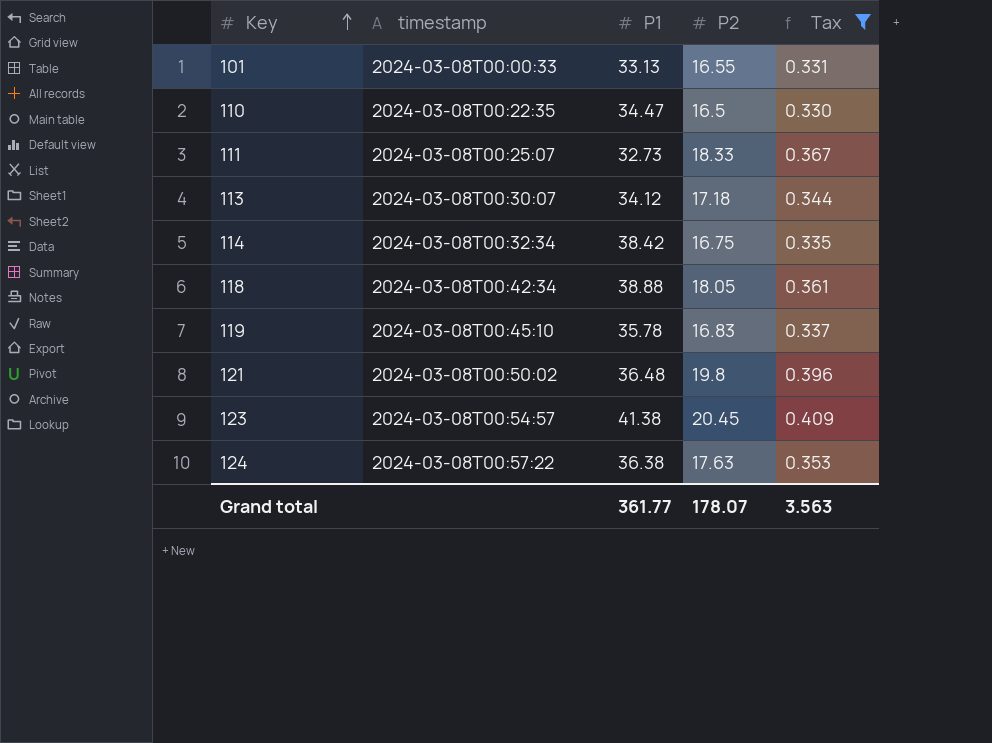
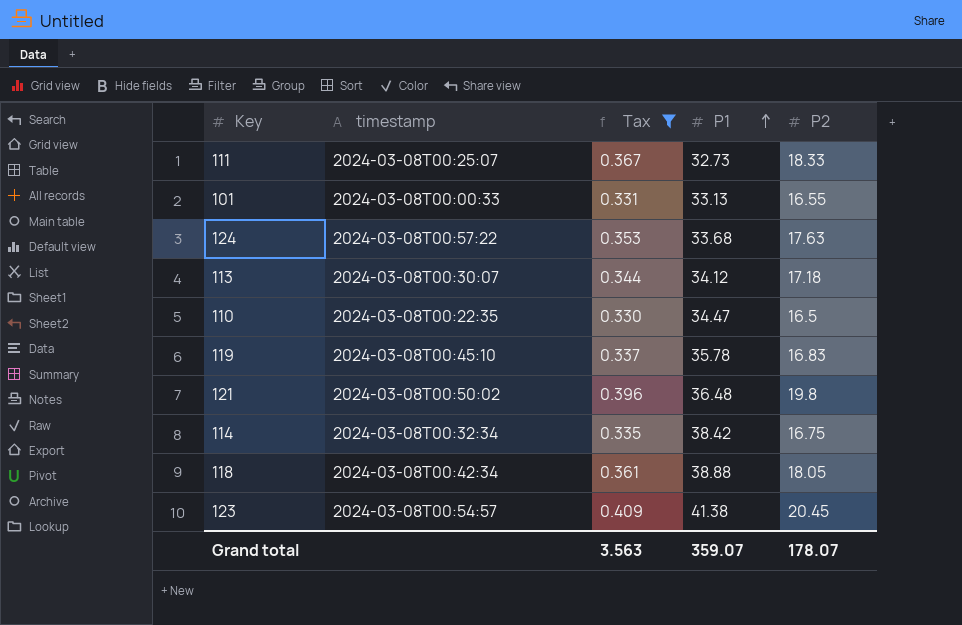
row order: Key ascending -> P1 ascending
column Tax | position: 5 -> 3
124 | P1: 36.38 -> 33.68
Grand total | P1: 361.77 -> 359.07

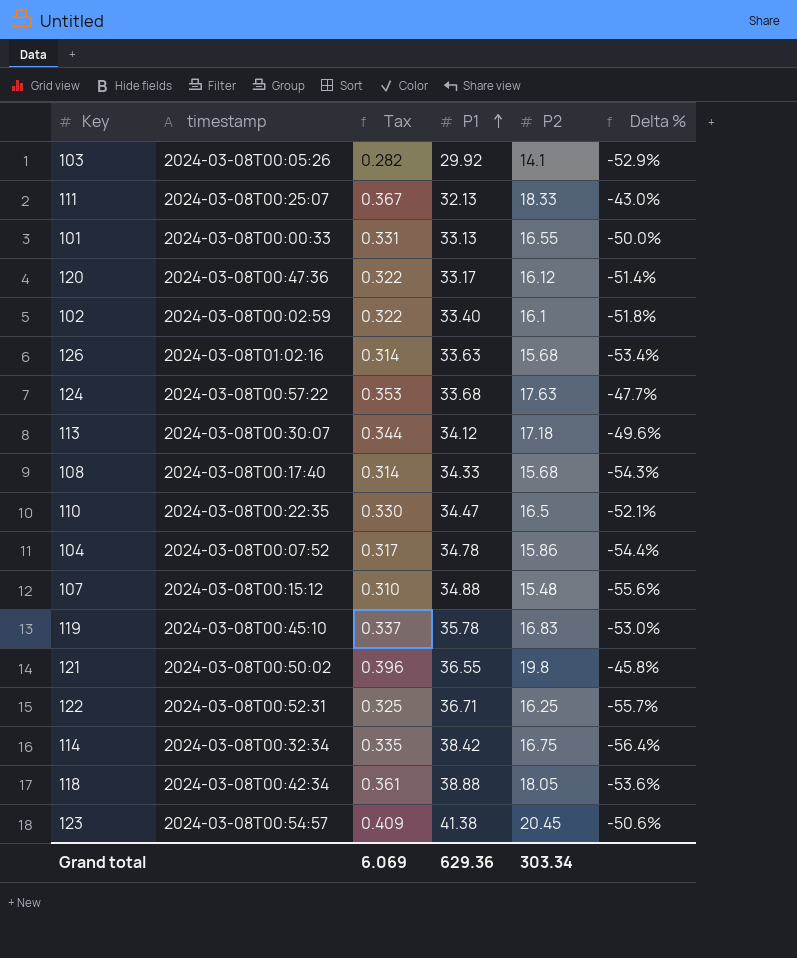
filter: Tax >= 0.330 -> none
column Delta % | formula: none -> ([P2] - [P1]) / [P1]
111 | P1: 32.73 -> 32.13
121 | P1: 36.48 -> 36.55
Grand total | Tax: 3.563 -> 6.069
Grand total | P1: 359.07 -> 629.36
Grand total | P2: 178.07 -> 303.34

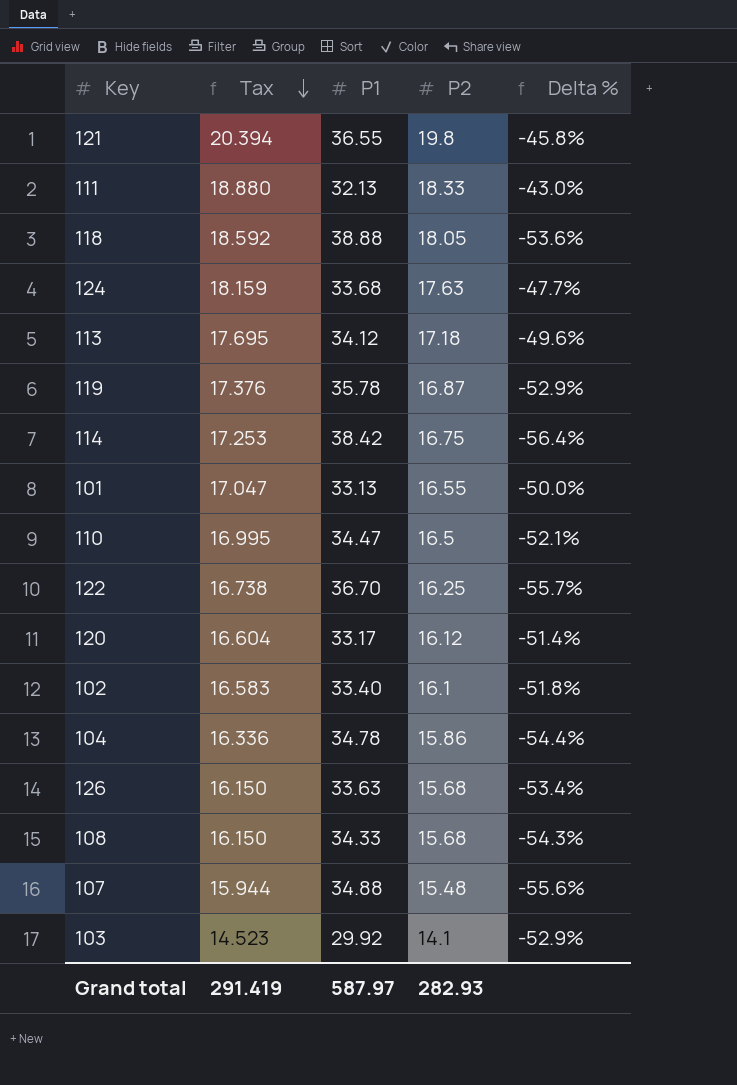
row order: P1 ascending -> Tax descending
column timestamp | position: 2 -> none
column Tax | formula: [P2] * 0.02 -> [P2] * 1.03
row 123: 2024-03-08T00:54:57 | 0.409 | 41.38 | 20.45 | -50.6% -> none
119 | P2: 16.83 -> 16.87
119 | Delta %: -53.0% -> -52.9%
122 | P1: 36.71 -> 36.70
Grand total | Tax: 6.069 -> 291.419
Grand total | P1: 629.36 -> 587.97
Grand total | P2: 303.34 -> 282.93

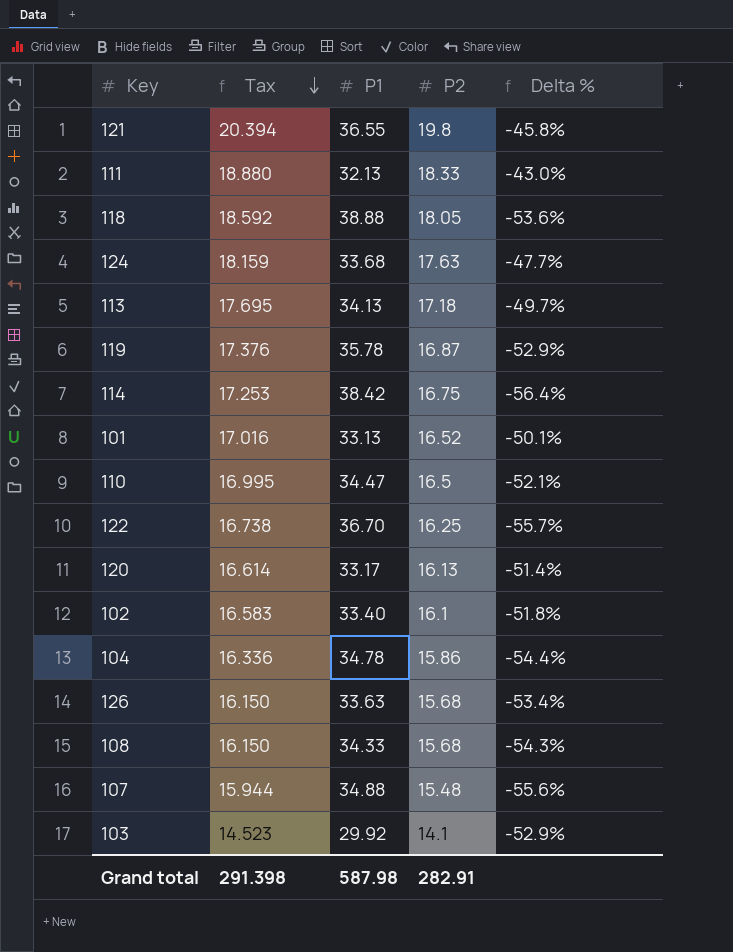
113 | P1: 34.12 -> 34.13
113 | Delta %: -49.6% -> -49.7%
101 | Tax: 17.047 -> 17.016
101 | P2: 16.55 -> 16.52
101 | Delta %: -50.0% -> -50.1%
120 | Tax: 16.604 -> 16.614
120 | P2: 16.12 -> 16.13
Grand total | Tax: 291.419 -> 291.398
Grand total | P1: 587.97 -> 587.98
Grand total | P2: 282.93 -> 282.91

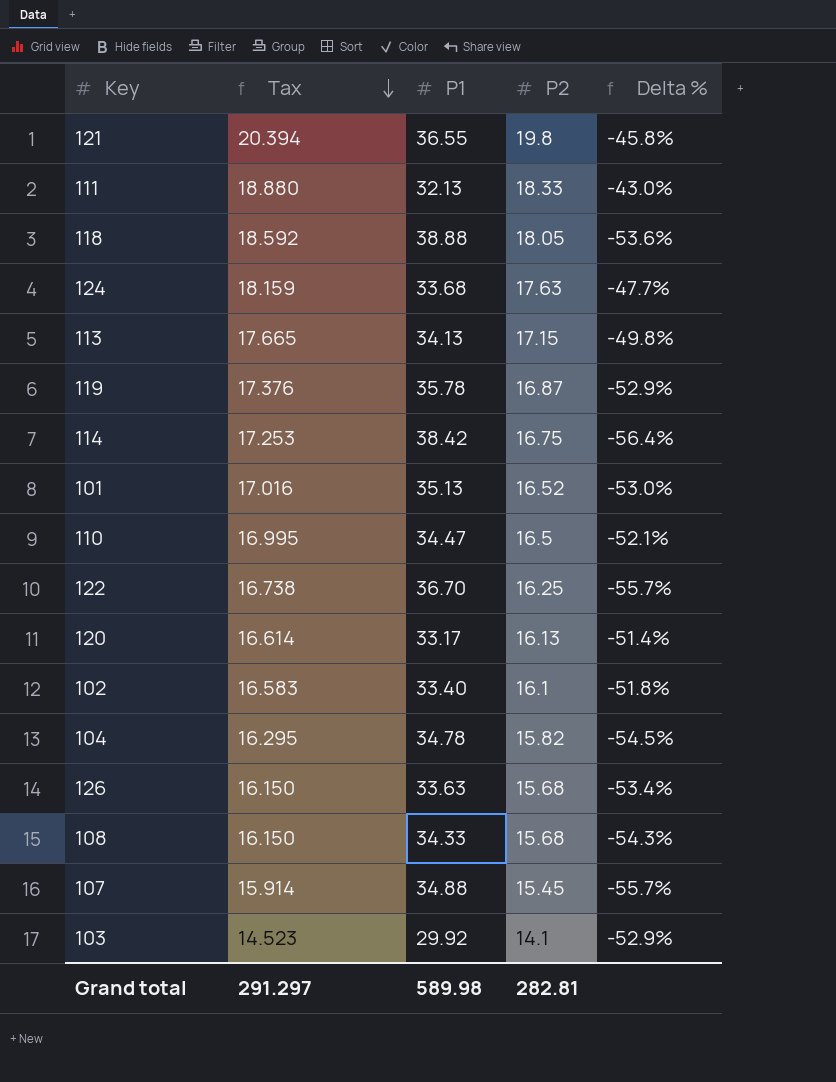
113 | Tax: 17.695 -> 17.665
113 | P2: 17.18 -> 17.15
113 | Delta %: -49.7% -> -49.8%
101 | P1: 33.13 -> 35.13
101 | Delta %: -50.1% -> -53.0%
104 | Tax: 16.336 -> 16.295
104 | P2: 15.86 -> 15.82
104 | Delta %: -54.4% -> -54.5%
107 | Tax: 15.944 -> 15.914
107 | P2: 15.48 -> 15.45
107 | Delta %: -55.6% -> -55.7%
Grand total | Tax: 291.398 -> 291.297
Grand total | P1: 587.98 -> 589.98
Grand total | P2: 282.91 -> 282.81

